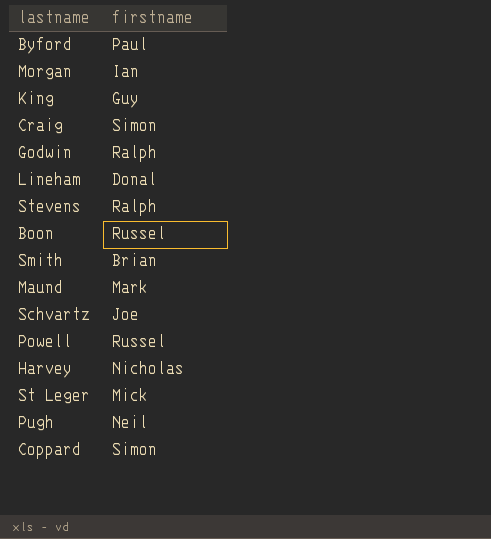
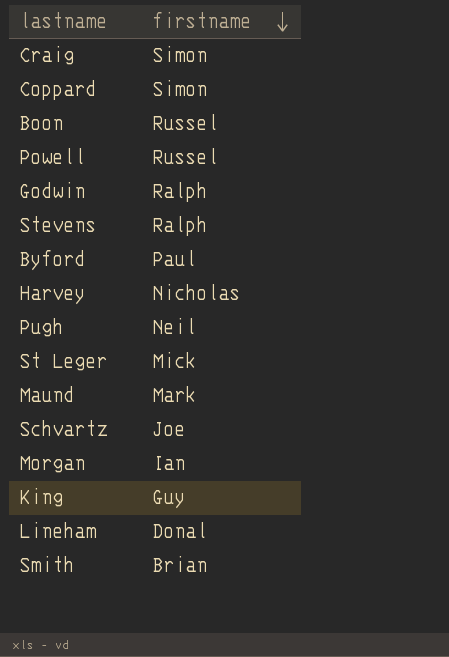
row order: none -> firstname descending

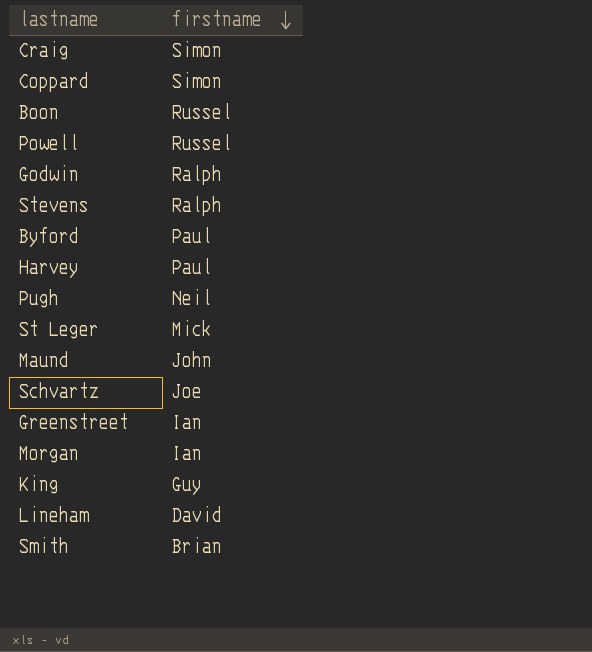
Harvey | firstname: Nicholas -> Paul
Maund | firstname: Mark -> John
row Greenstreet: none -> Ian
Lineham | firstname: Donal -> David

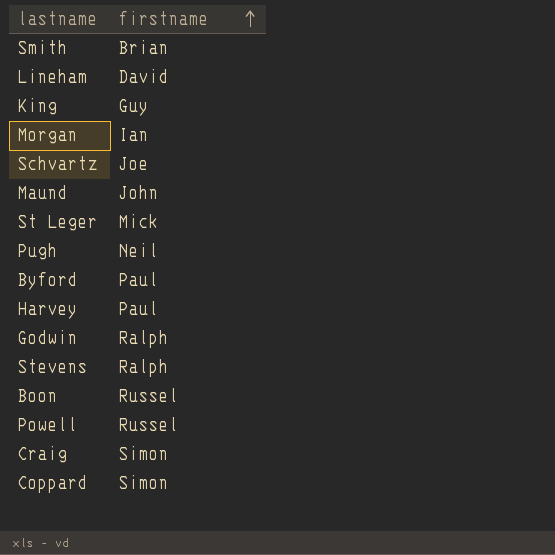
row order: firstname descending -> firstname ascending
row Greenstreet: Ian -> none

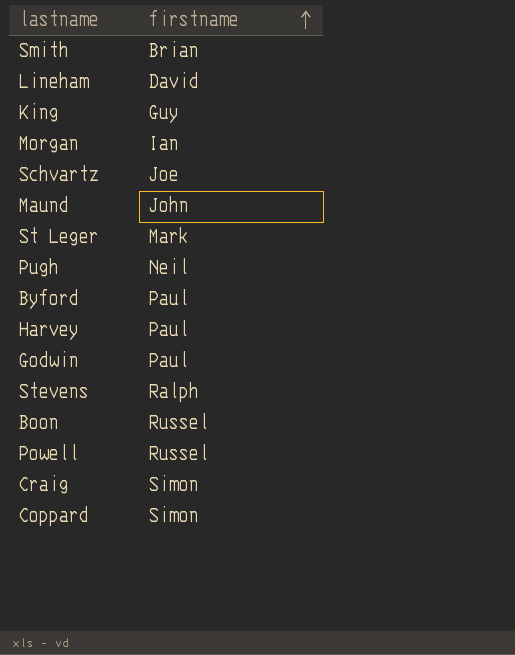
St Leger | firstname: Mick -> Mark
Godwin | firstname: Ralph -> Paul

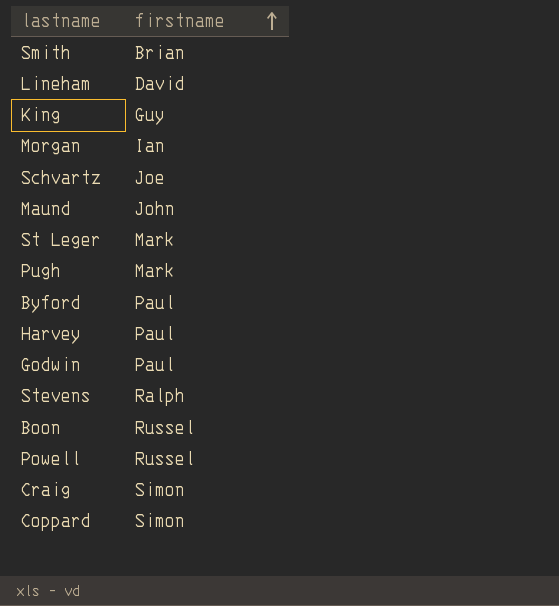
Pugh | firstname: Neil -> Mark

